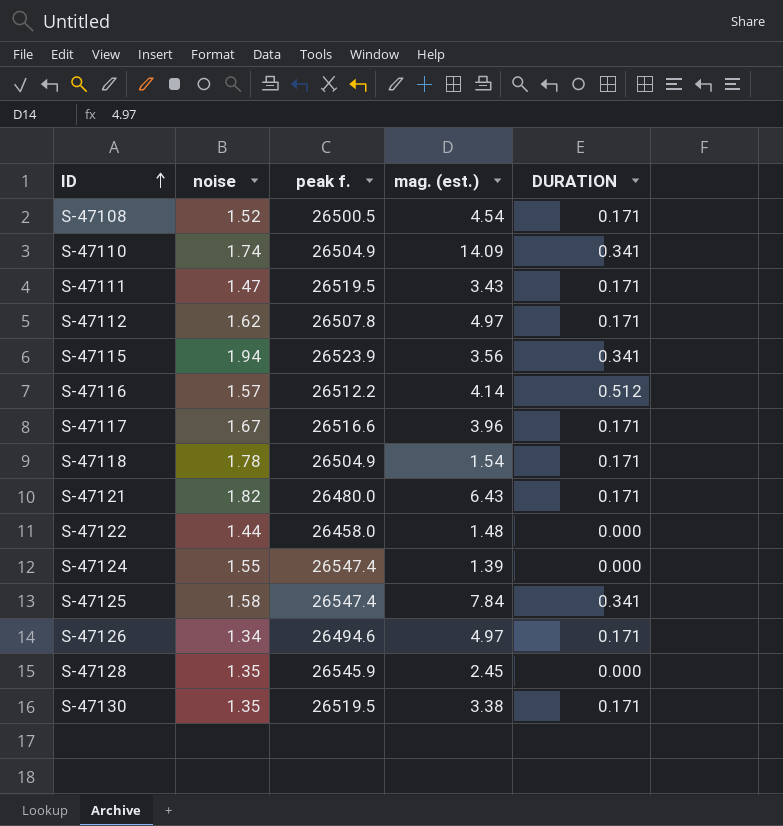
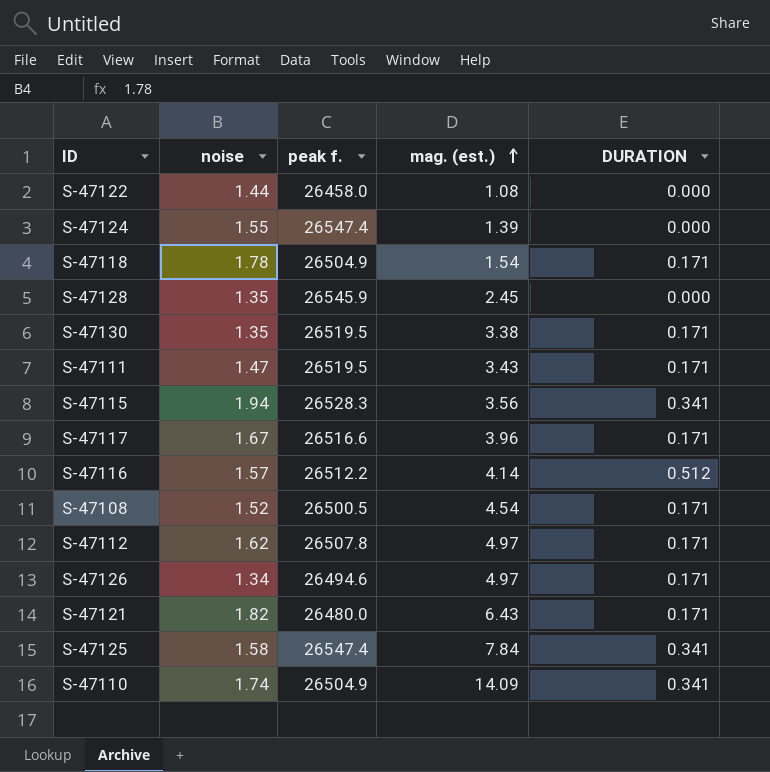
row order: ID ascending -> mag. (est.) ascending
S-47122 | mag. (est.): 1.48 -> 1.08
S-47115 | peak f.: 26523.9 -> 26528.3

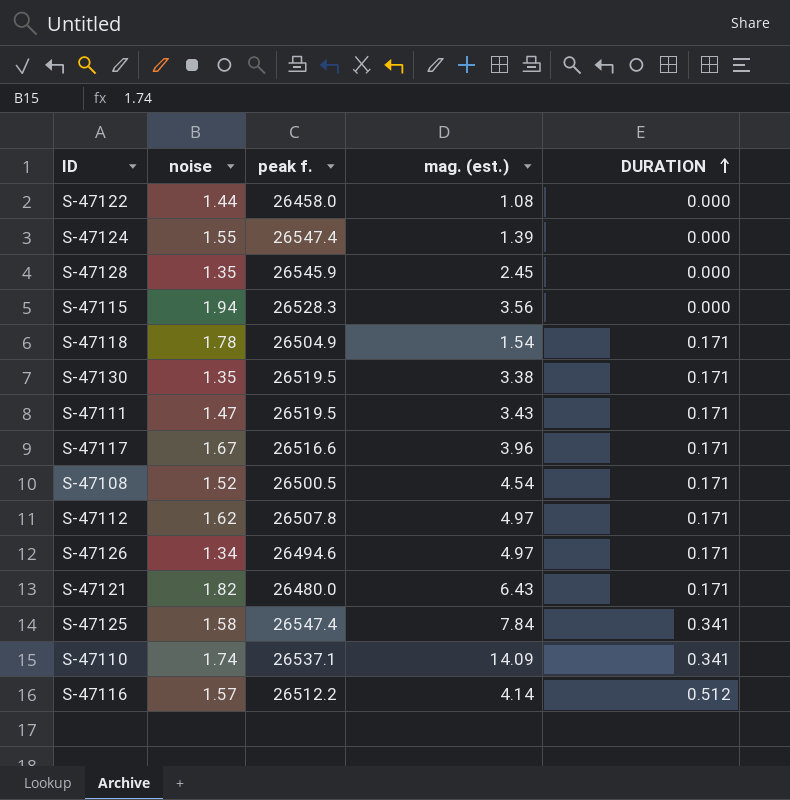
row order: mag. (est.) ascending -> DURATION ascending
S-47115 | DURATION: 0.341 -> 0.000
S-47110 | peak f.: 26504.9 -> 26537.1

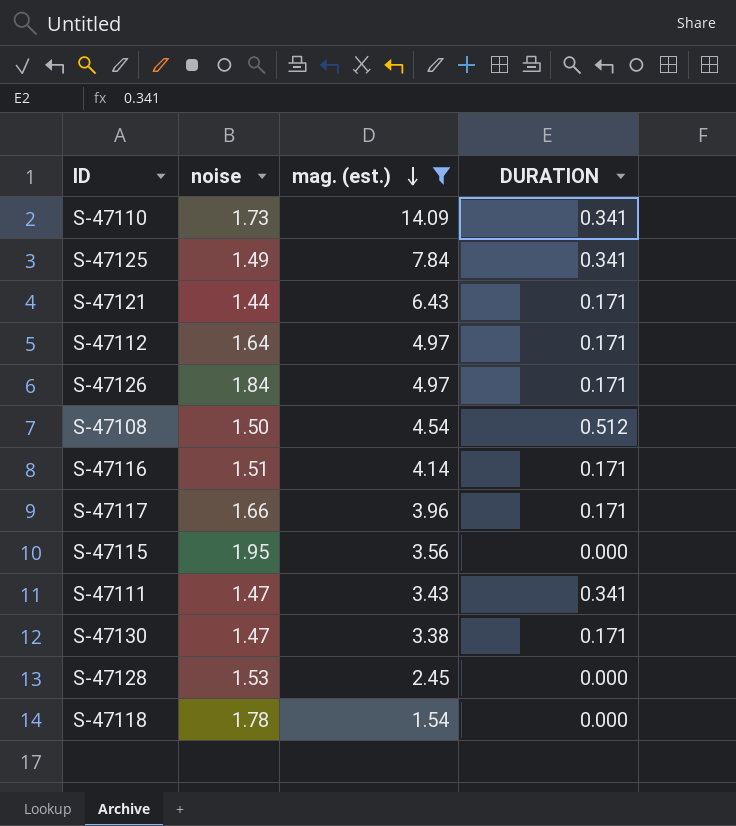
filter: none -> mag. (est.) >= 1.54
row order: DURATION ascending -> mag. (est.) descending
column peak f. | position: 3 -> none
S-47110 | noise: 1.74 -> 1.73
S-47125 | noise: 1.58 -> 1.49
S-47121 | noise: 1.82 -> 1.44
S-47112 | noise: 1.62 -> 1.64
S-47126 | noise: 1.34 -> 1.84
S-47108 | noise: 1.52 -> 1.50
S-47108 | DURATION: 0.171 -> 0.512
S-47116 | noise: 1.57 -> 1.51
S-47116 | DURATION: 0.512 -> 0.171
S-47117 | noise: 1.67 -> 1.66
S-47115 | noise: 1.94 -> 1.95
S-47111 | DURATION: 0.171 -> 0.341
S-47130 | noise: 1.35 -> 1.47
S-47128 | noise: 1.35 -> 1.53
S-47118 | DURATION: 0.171 -> 0.000

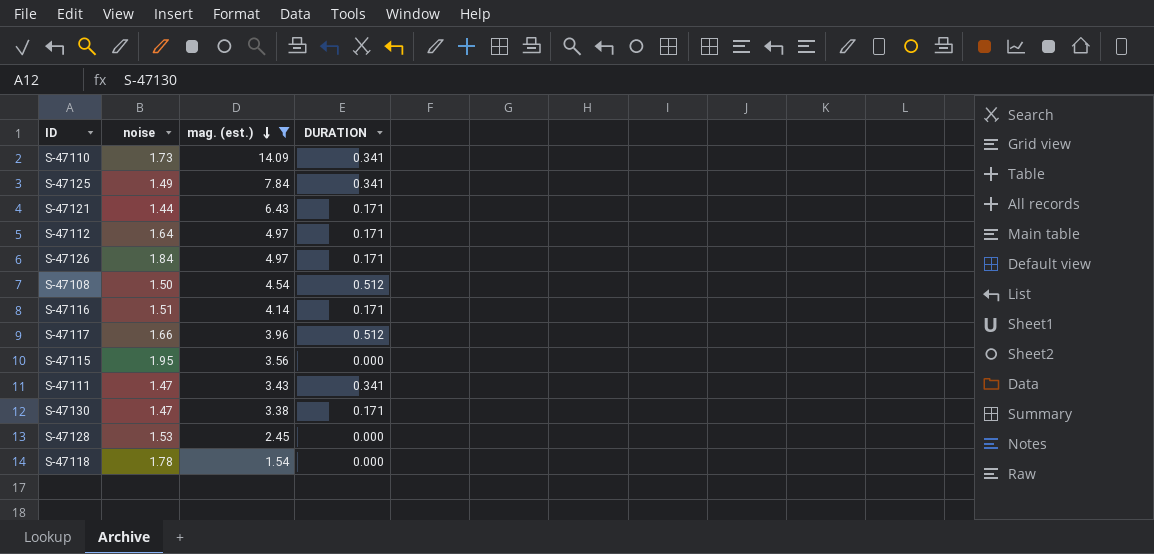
S-47117 | DURATION: 0.171 -> 0.512

